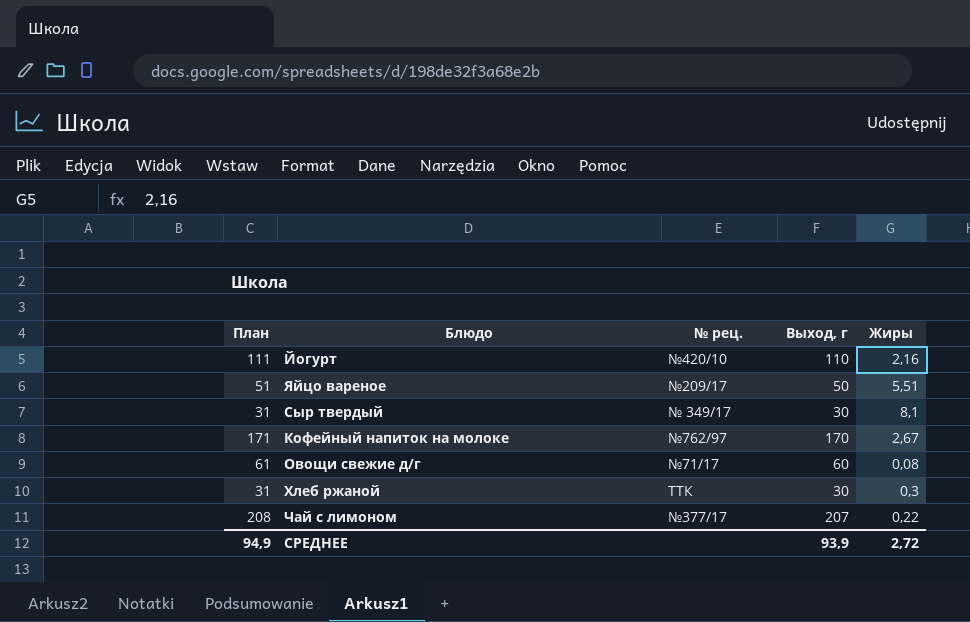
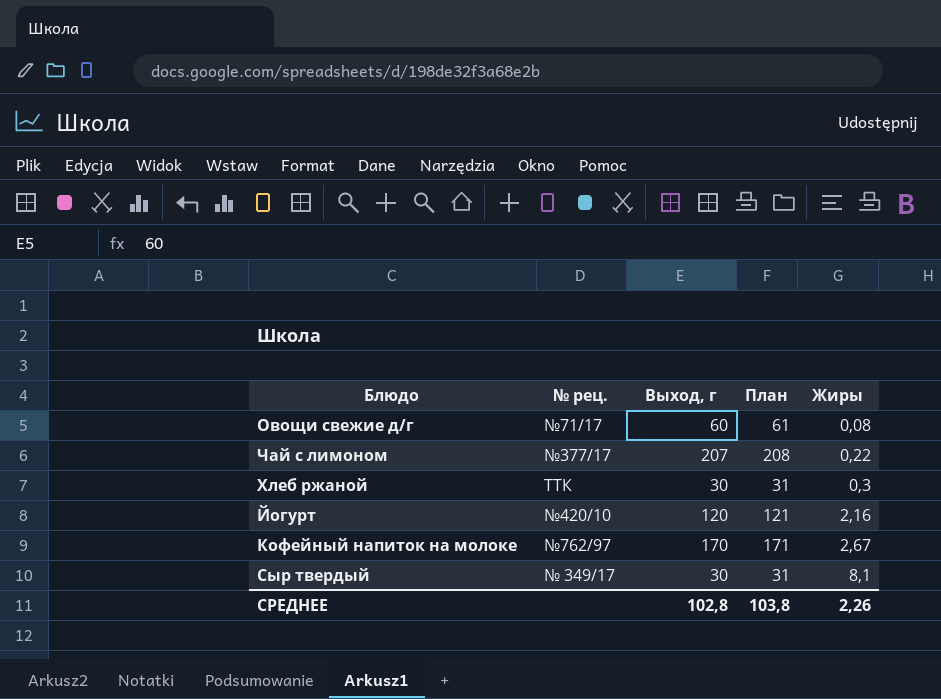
row order: none -> Жиры ascending
column План | position: 1 -> 4
row Яйцо вареное: 51 | №209/17 | 50 | 5,51 -> none
Йогурт | Выход, г: 110 -> 120
Йогурт | План: 111 -> 121
СРЕДНЕЕ | Выход, г: 93,9 -> 102,8
СРЕДНЕЕ | План: 94,9 -> 103,8
СРЕДНЕЕ | Жиры: 2,72 -> 2,26

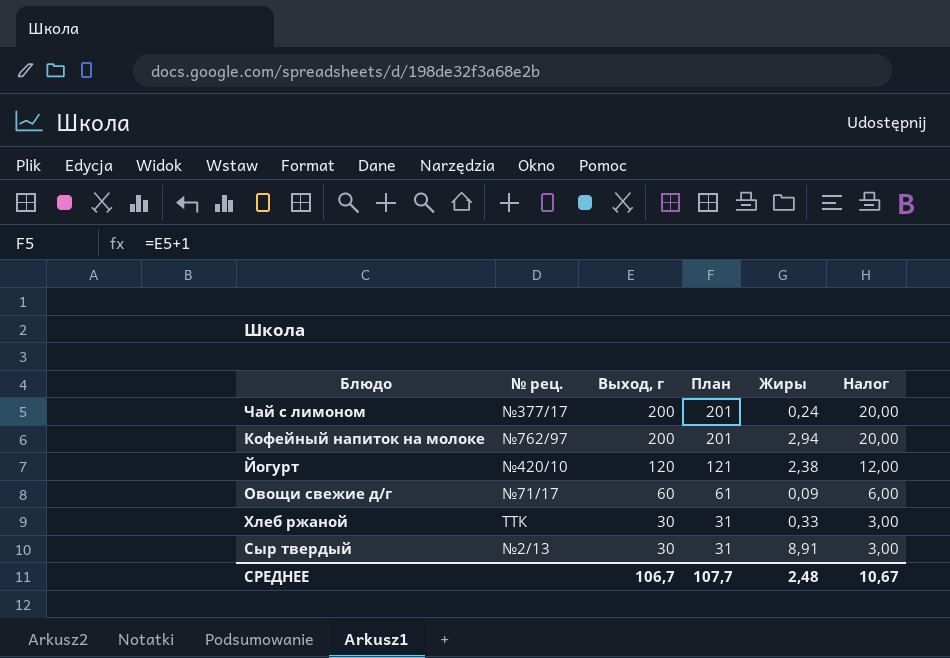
row order: Жиры ascending -> Выход, г descending
column Налог | formula: none -> [Выход, г] * 0,1
Чай с лимоном | Выход, г: 207 -> 200
Чай с лимоном | План: 208 -> 201
Чай с лимоном | Жиры: 0,22 -> 0,24
Кофейный напиток на молоке | Выход, г: 170 -> 200
Кофейный напиток на молоке | План: 171 -> 201
Кофейный напиток на молоке | Жиры: 2,67 -> 2,94
Йогурт | Жиры: 2,16 -> 2,38
Овощи свежие д/г | Жиры: 0,08 -> 0,09
Хлеб ржаной | Жиры: 0,3 -> 0,33
Сыр твердый | № рец.: № 349/17 -> №2/13
Сыр твердый | Жиры: 8,1 -> 8,91
СРЕДНЕЕ | Выход, г: 102,8 -> 106,7
СРЕДНЕЕ | План: 103,8 -> 107,7
СРЕДНЕЕ | Жиры: 2,26 -> 2,48

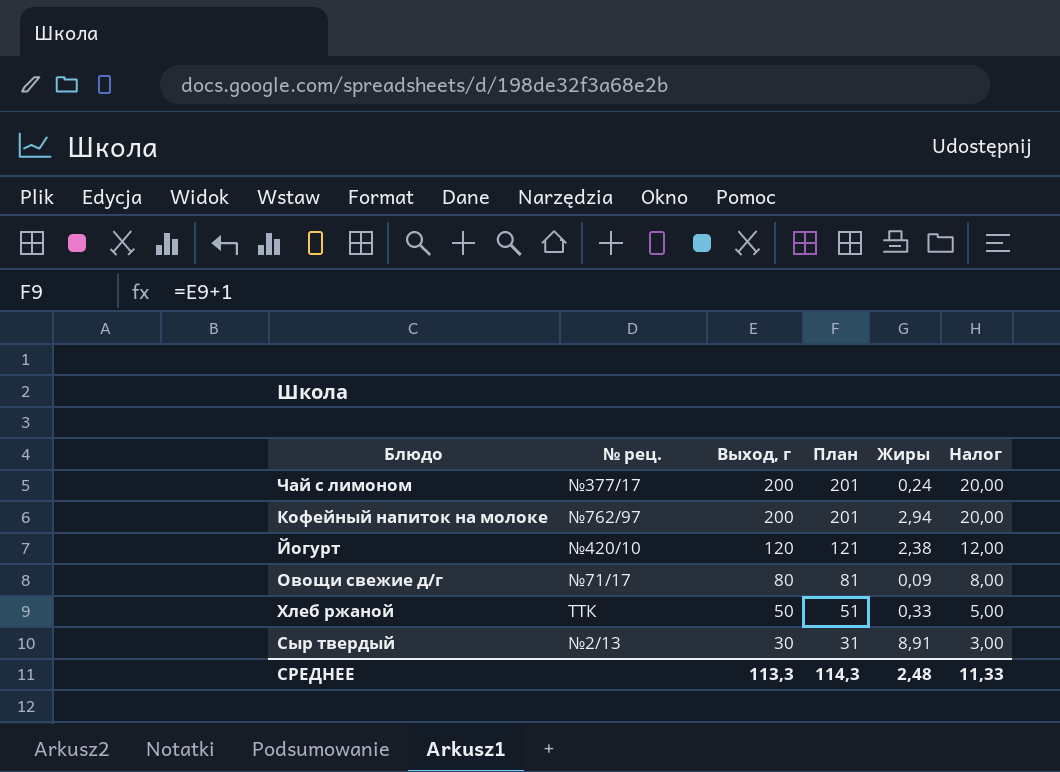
Овощи свежие д/г | Выход, г: 60 -> 80
Овощи свежие д/г | План: 61 -> 81
Овощи свежие д/г | Налог: 6,00 -> 8,00
Хлеб ржаной | Выход, г: 30 -> 50
Хлеб ржаной | План: 31 -> 51
Хлеб ржаной | Налог: 3,00 -> 5,00
СРЕДНЕЕ | Выход, г: 106,7 -> 113,3
СРЕДНЕЕ | План: 107,7 -> 114,3
СРЕДНЕЕ | Налог: 10,67 -> 11,33

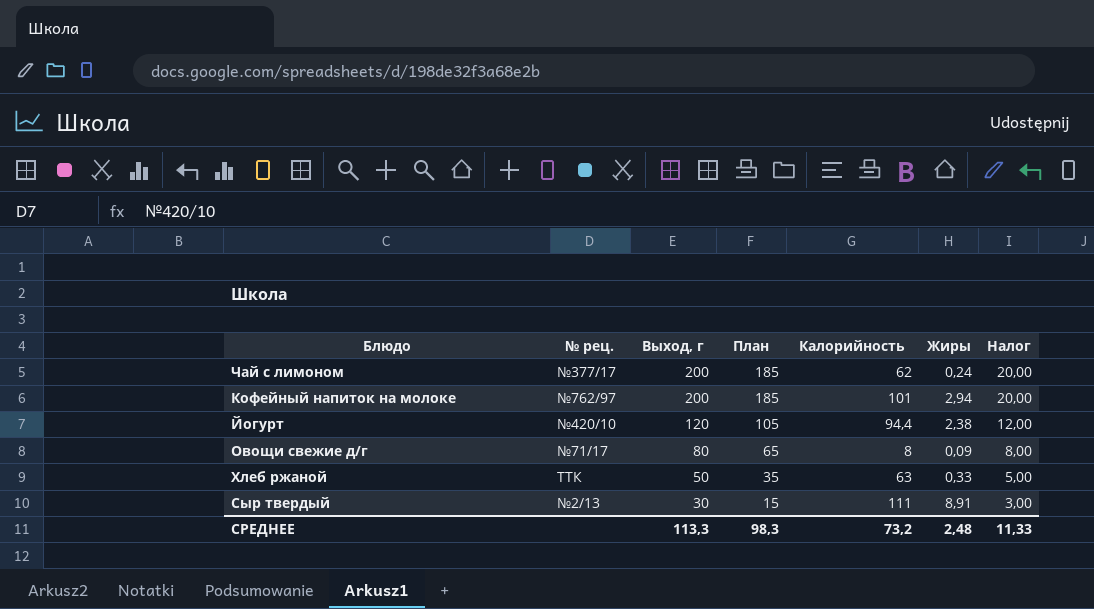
column План | formula: [Выход, г] + 1 -> [Выход, г] - 15
column Калорийность | position: none -> 5
СРЕДНЕЕ | План: 114,3 -> 98,3

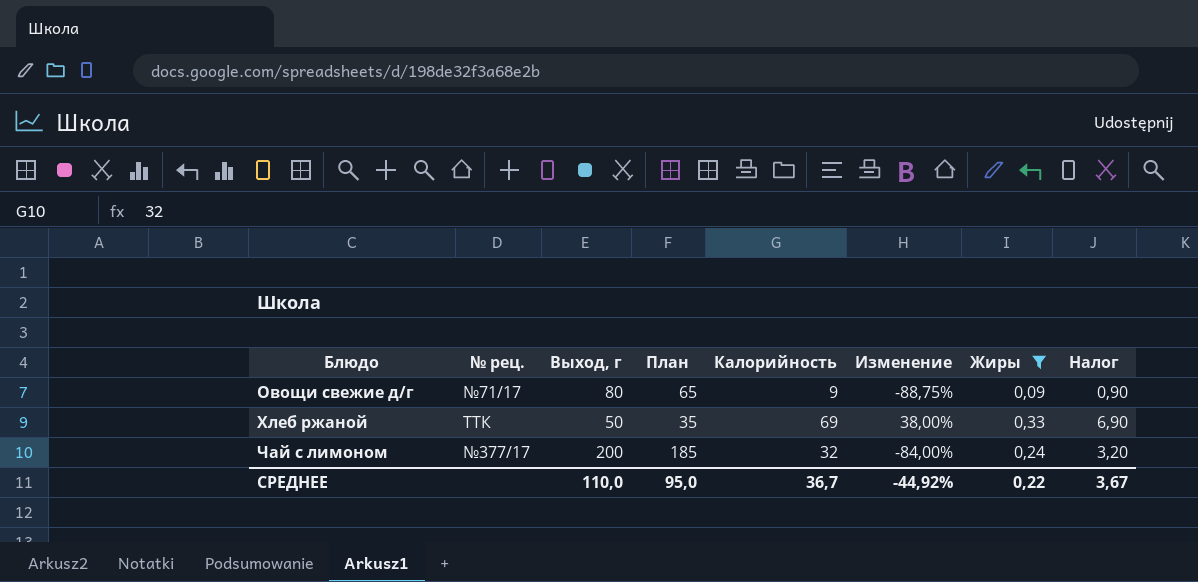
filter: none -> Жиры <= 0,33
row order: Выход, г descending -> Блюдо ascending
column Изменение | formula: none -> ([Калорийность] - [Выход, г]) / [Выход, г]
column Налог | formula: [Выход, г] * 0,1 -> [Калорийность] * 0,1
Овощи свежие д/г | Калорийность: 8 -> 9
Хлеб ржаной | Калорийность: 63 -> 69
Чай с лимоном | Калорийность: 62 -> 32
СРЕДНЕЕ | Выход, г: 113,3 -> 110,0
СРЕДНЕЕ | План: 98,3 -> 95,0
СРЕДНЕЕ | Калорийность: 73,2 -> 36,7
СРЕДНЕЕ | Жиры: 2,48 -> 0,22
СРЕДНЕЕ | Налог: 11,33 -> 3,67

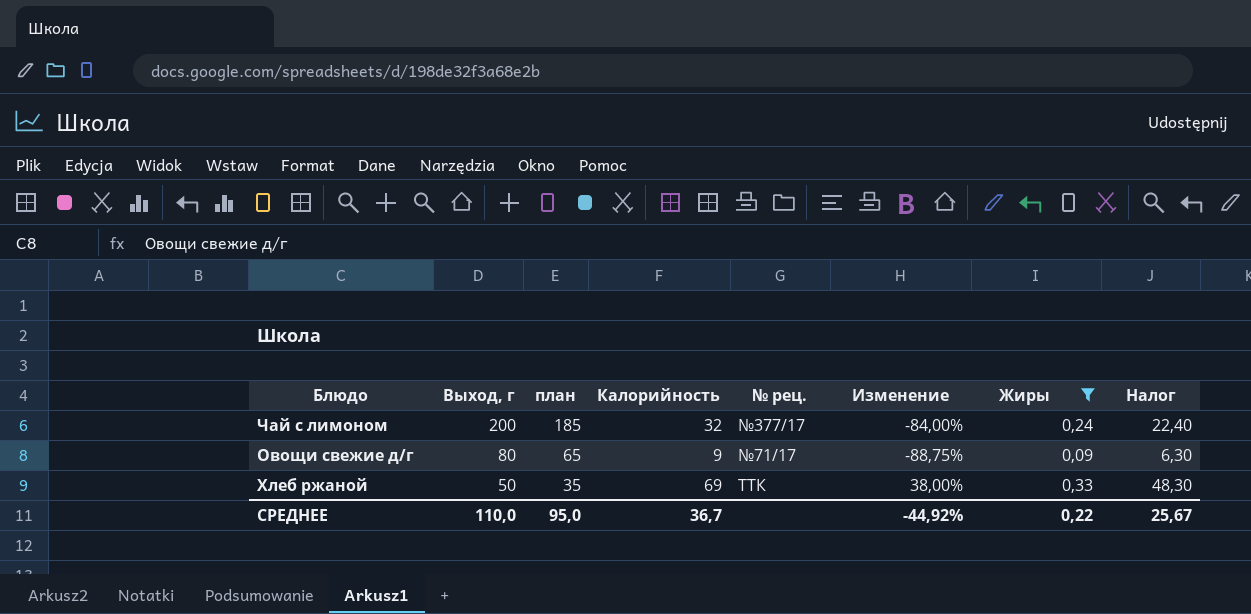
row order: Блюдо ascending -> Выход, г descending
column name: План -> план
column № рец. | position: 2 -> 5
column Налог | formula: [Калорийность] * 0,1 -> [Калорийность] * 0,7
СРЕДНЕЕ | Налог: 3,67 -> 25,67

